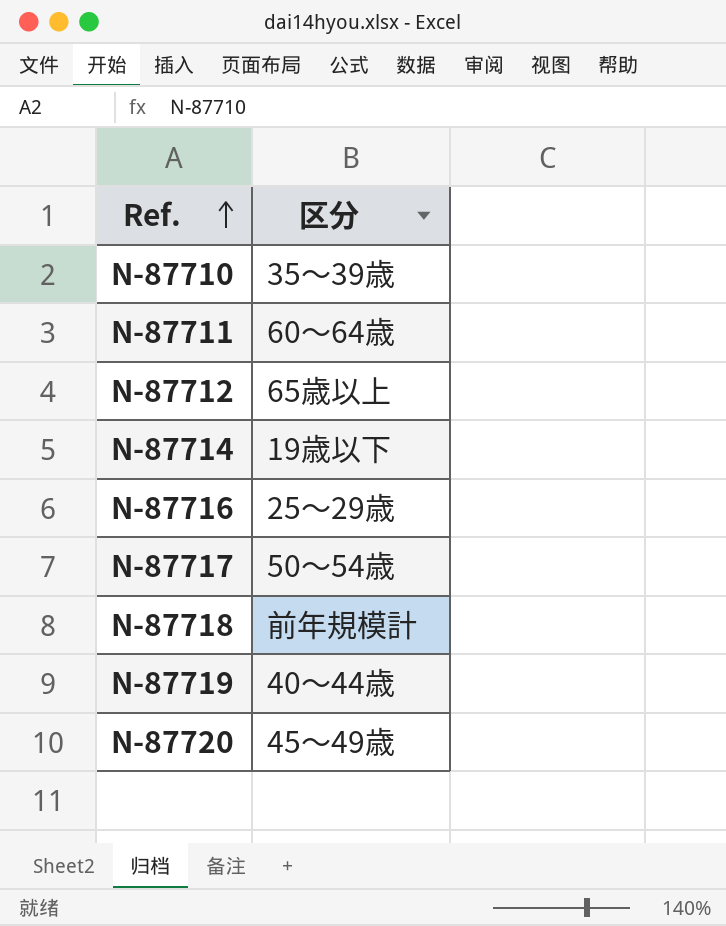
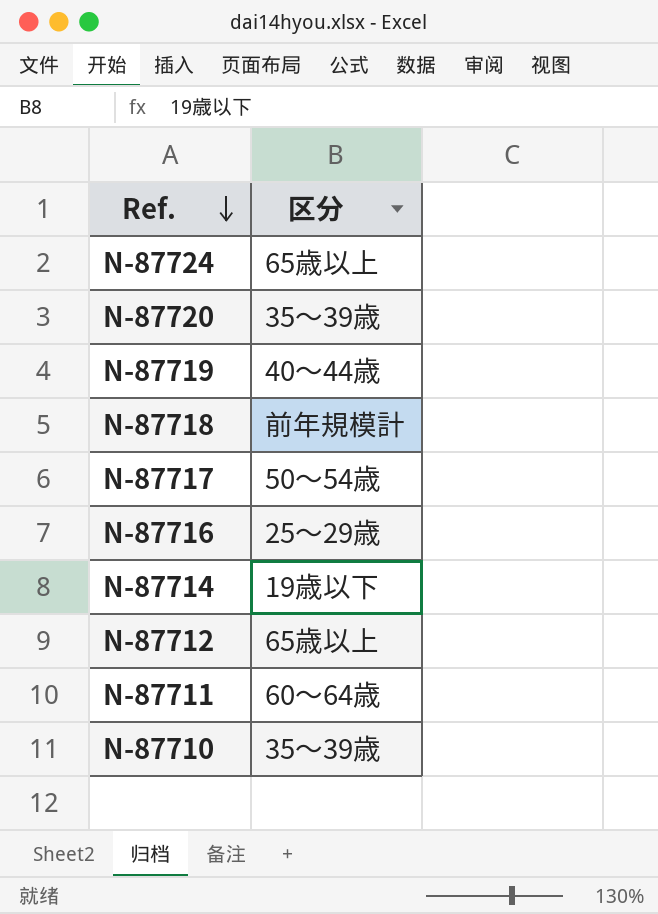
row order: Ref. ascending -> Ref. descending
row N-87724: none -> 65歳以上
N-87720 | 区分: 45～49歳 -> 35～39歳

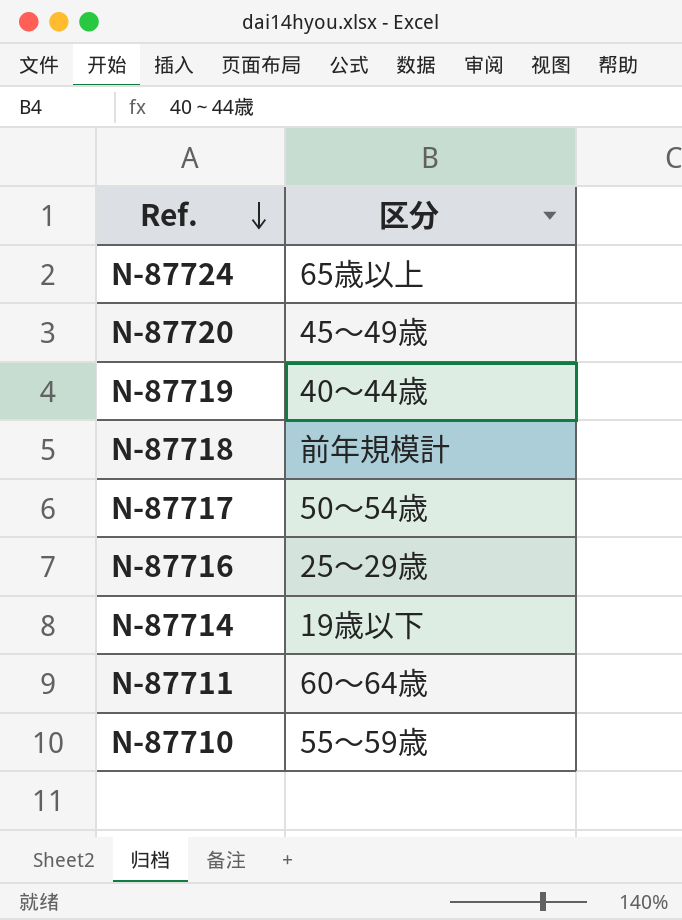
row N-87712: 65歳以上 -> none
N-87720 | 区分: 35～39歳 -> 45～49歳
N-87710 | 区分: 35～39歳 -> 55～59歳

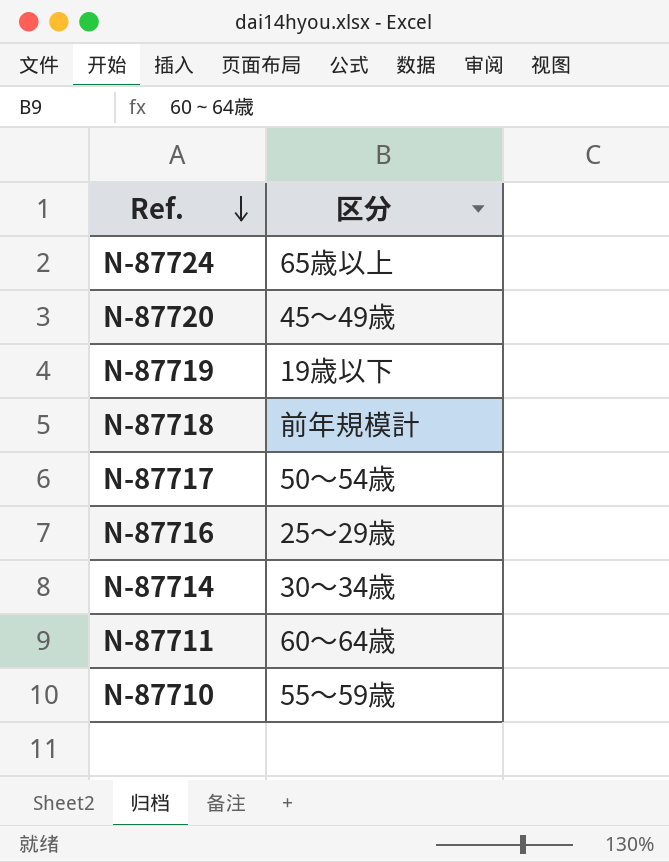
N-87719 | 区分: 40～44歳 -> 19歳以下
N-87714 | 区分: 19歳以下 -> 30～34歳

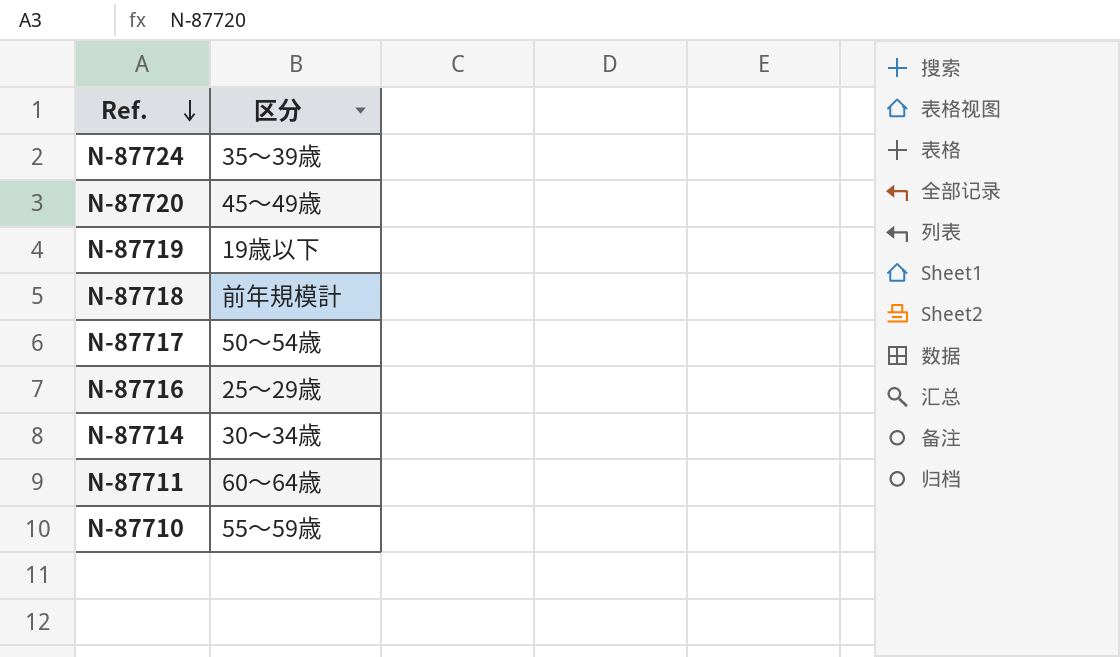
N-87724 | 区分: 65歳以上 -> 35～39歳

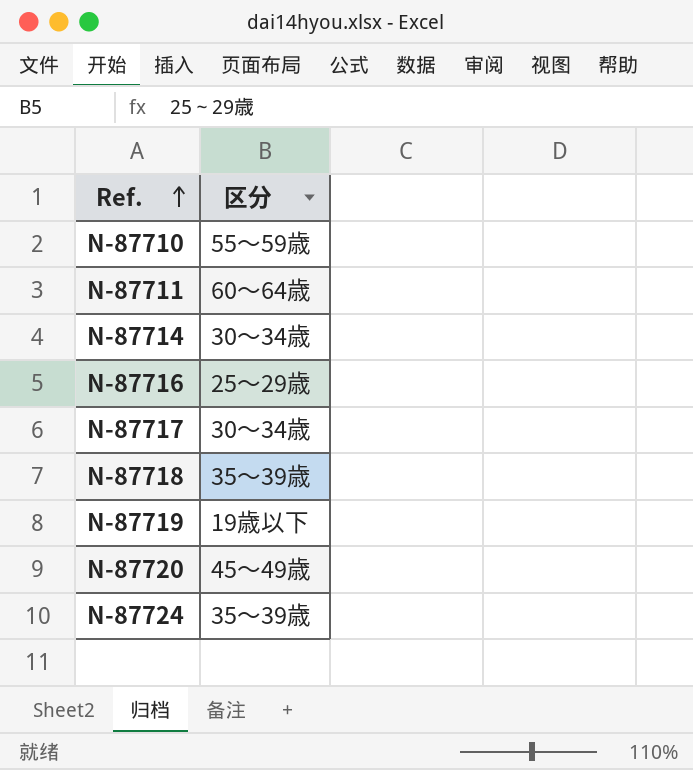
row order: Ref. descending -> Ref. ascending
N-87717 | 区分: 50～54歳 -> 30～34歳
N-87718 | 区分: 前年規模計 -> 35～39歳

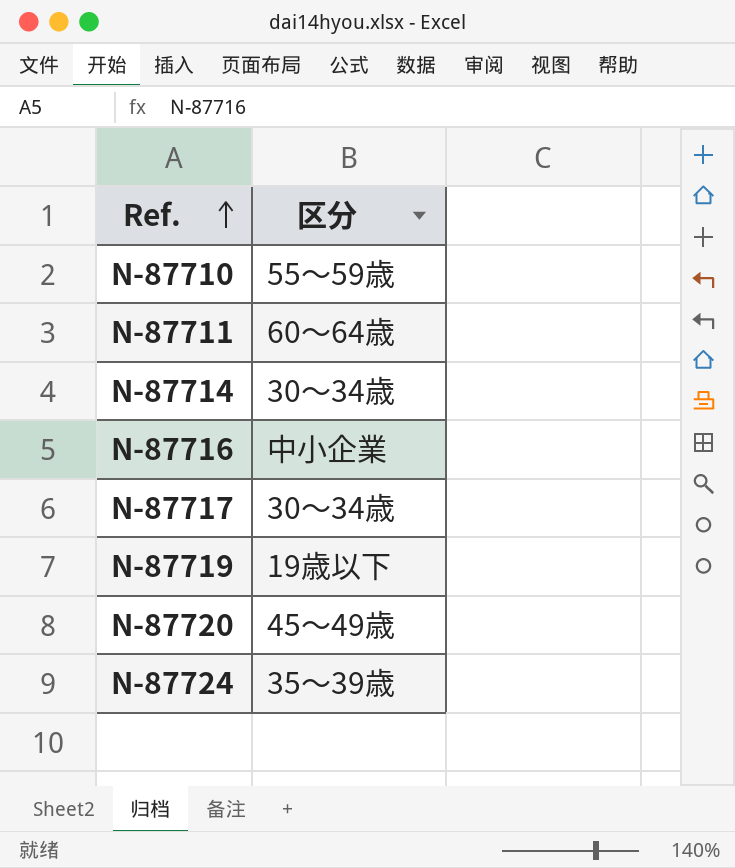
row N-87718: 35～39歳 -> none
N-87716 | 区分: 25～29歳 -> 中小企業

